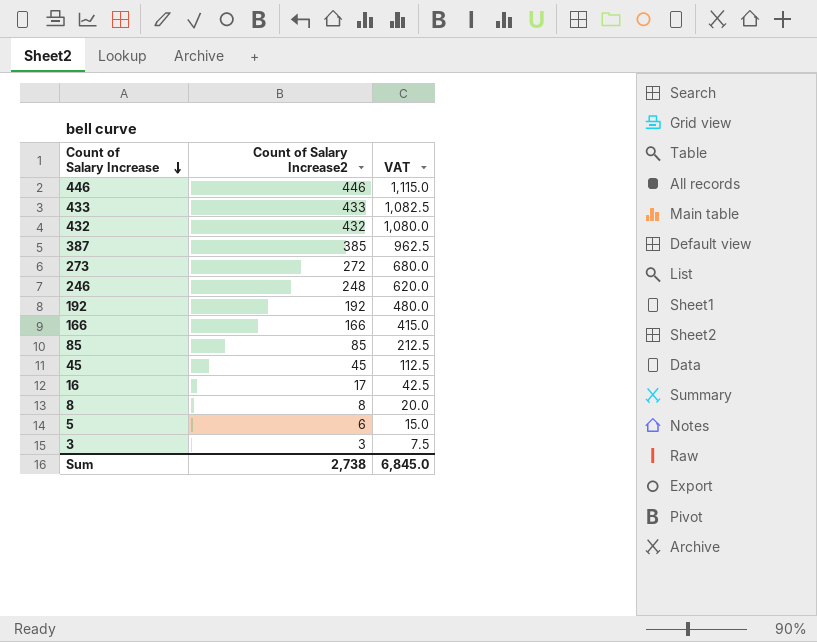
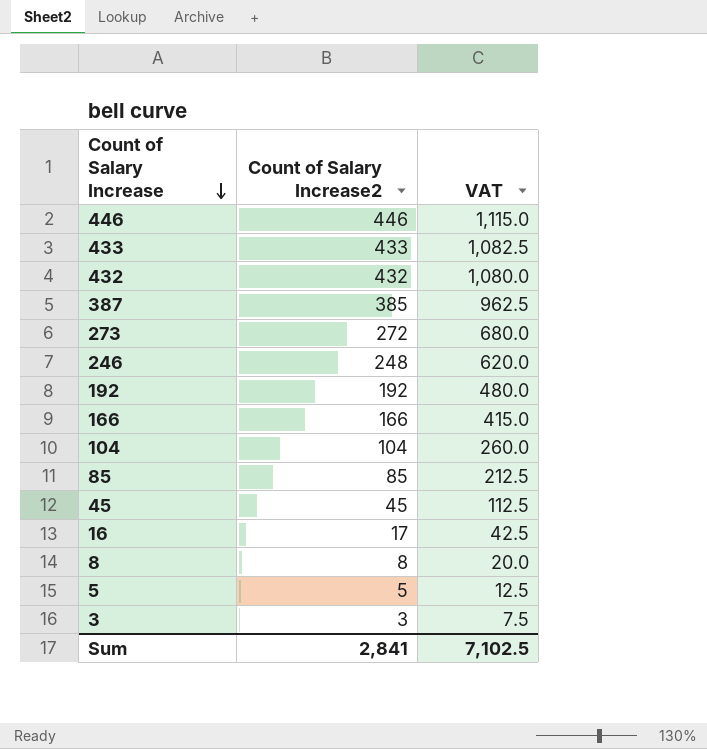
row 104: none -> 104 | 260.0
5 | Count of Salary Increase2: 6 -> 5
5 | VAT: 15.0 -> 12.5
Sum | Count of Salary Increase2: 2,738 -> 2,841
Sum | VAT: 6,845.0 -> 7,102.5

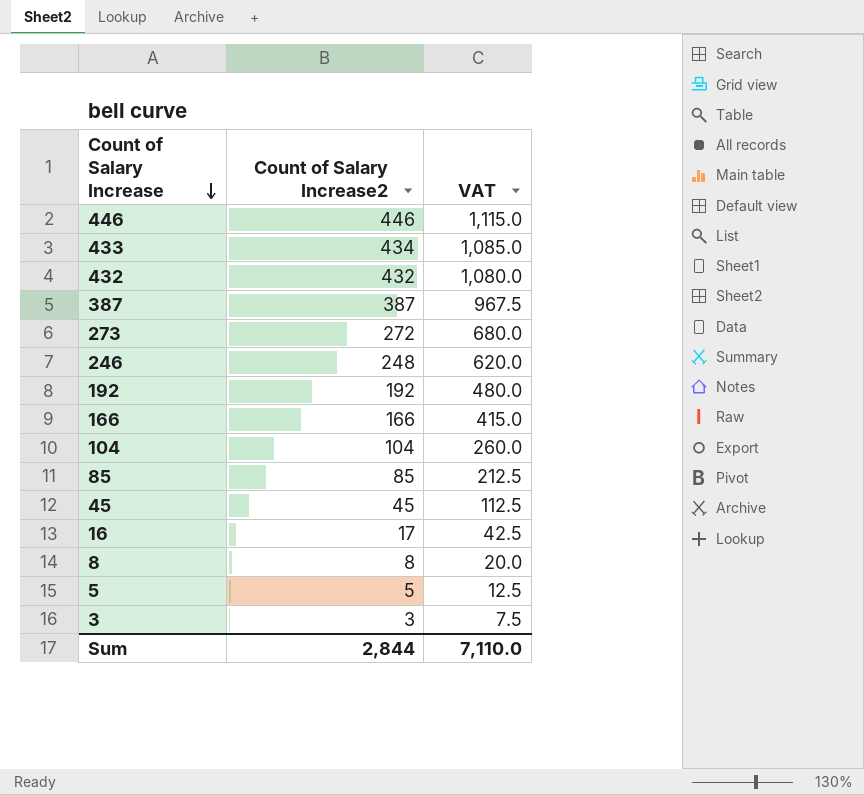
433 | Count of Salary Increase2: 433 -> 434
433 | VAT: 1,082.5 -> 1,085.0
387 | Count of Salary Increase2: 385 -> 387
387 | VAT: 962.5 -> 967.5
Sum | Count of Salary Increase2: 2,841 -> 2,844
Sum | VAT: 7,102.5 -> 7,110.0

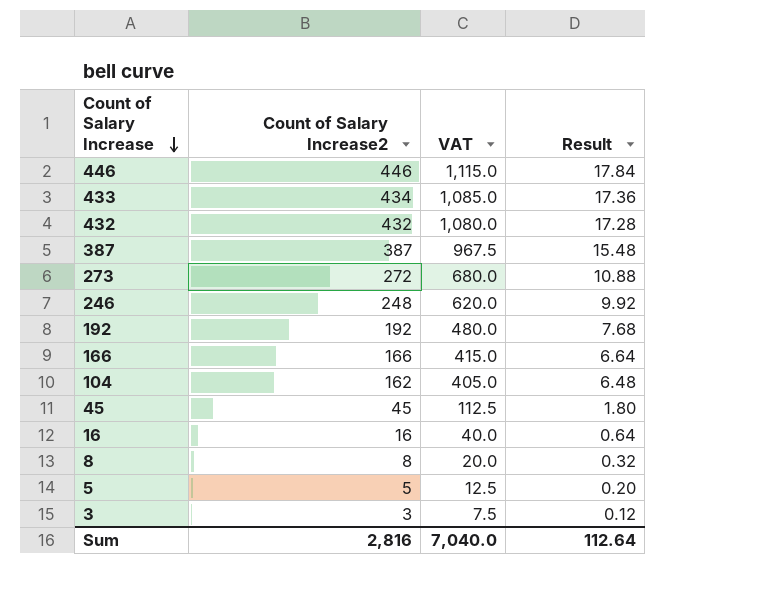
column Result | formula: none -> [Count of Salary Increase2] * 0.04
row 85: 85 | 212.5 -> none
104 | Count of Salary Increase2: 104 -> 162
104 | VAT: 260.0 -> 405.0
16 | Count of Salary Increase2: 17 -> 16
16 | VAT: 42.5 -> 40.0
Sum | Count of Salary Increase2: 2,844 -> 2,816
Sum | VAT: 7,110.0 -> 7,040.0

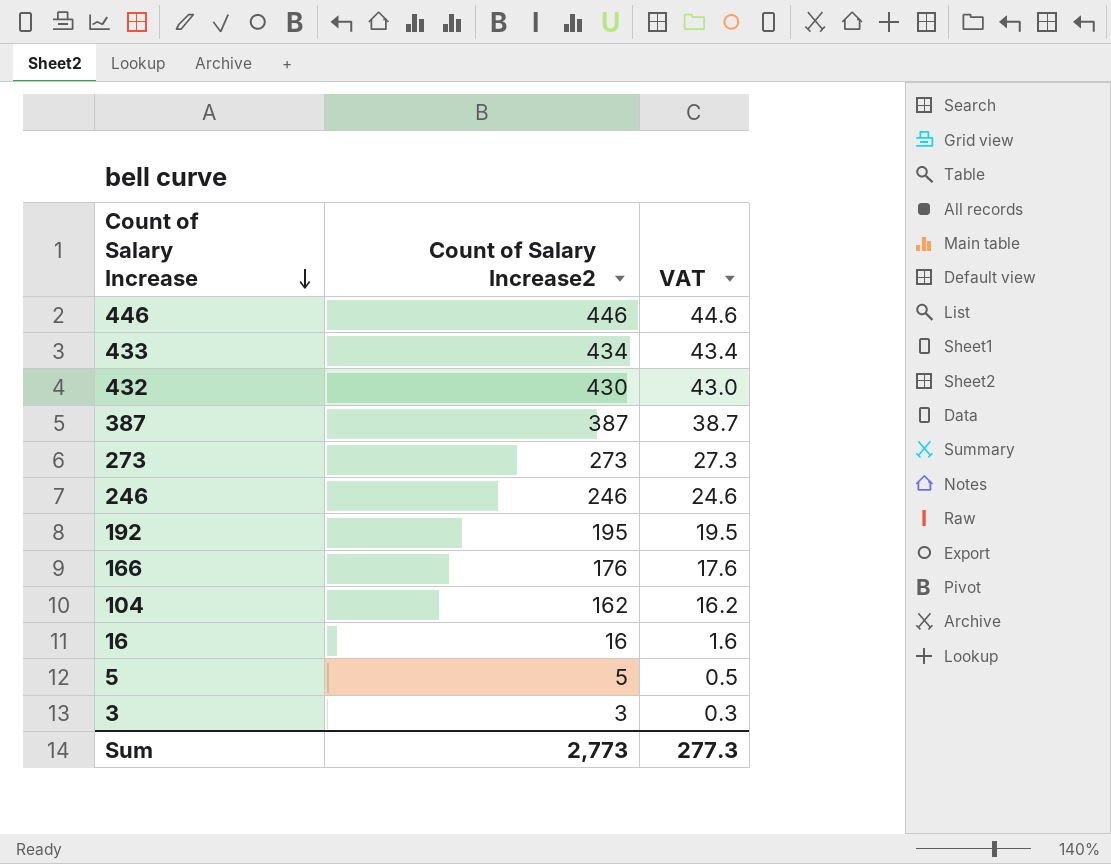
column Result | formula: [Count of Salary Increase2] * 0.04 -> none
column VAT | formula: [Count of Salary Increase2] * 2.5 -> [Count of Salary Increase2] * 0.1
row 45: 45 | 112.5 | 1.80 -> none
row 8: 8 | 20.0 | 0.32 -> none
432 | Count of Salary Increase2: 432 -> 430
273 | Count of Salary Increase2: 272 -> 273
246 | Count of Salary Increase2: 248 -> 246
192 | Count of Salary Increase2: 192 -> 195
166 | Count of Salary Increase2: 166 -> 176
Sum | Count of Salary Increase2: 2,816 -> 2,773
Sum | VAT: 7,040.0 -> 277.3

